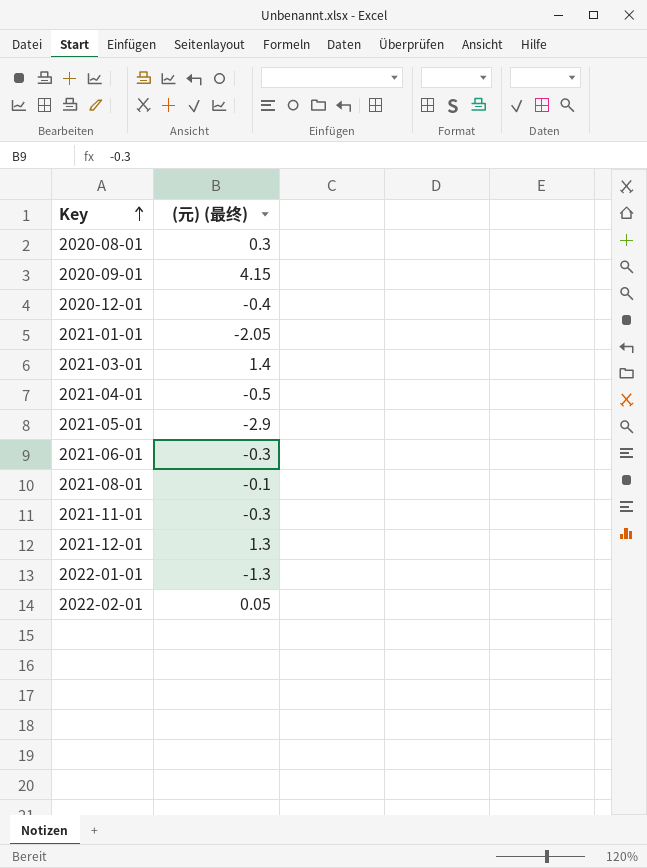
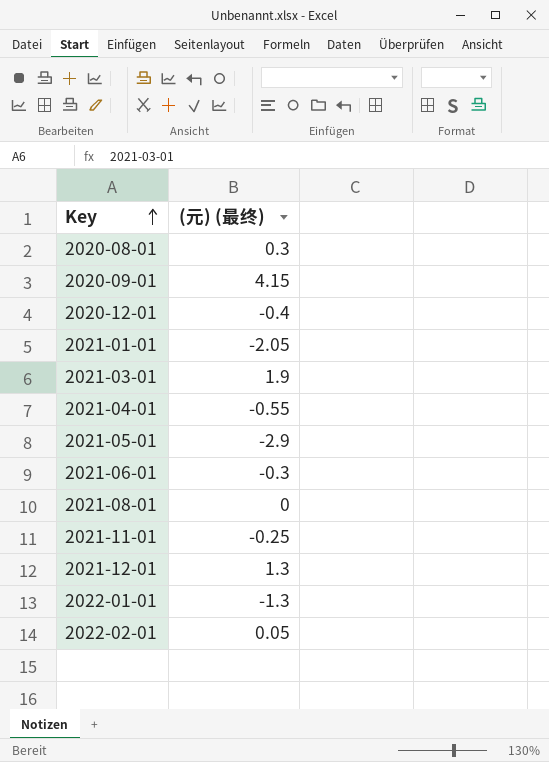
2021-03-01 | (元) (最终): 1.4 -> 1.9
2021-04-01 | (元) (最终): -0.5 -> -0.55
2021-08-01 | (元) (最终): -0.1 -> 0
2021-11-01 | (元) (最终): -0.3 -> -0.25

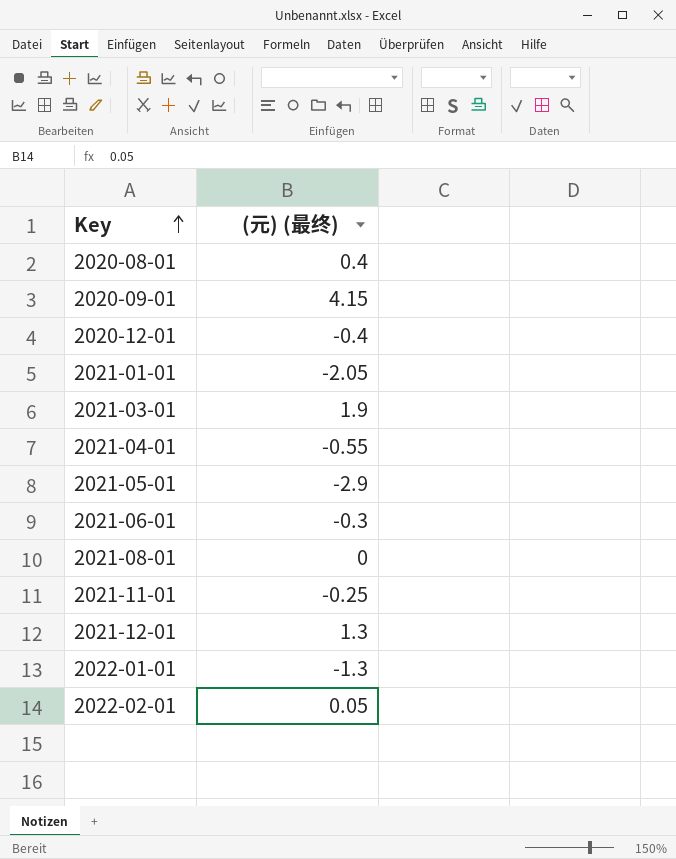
2020-08-01 | (元) (最终): 0.3 -> 0.4

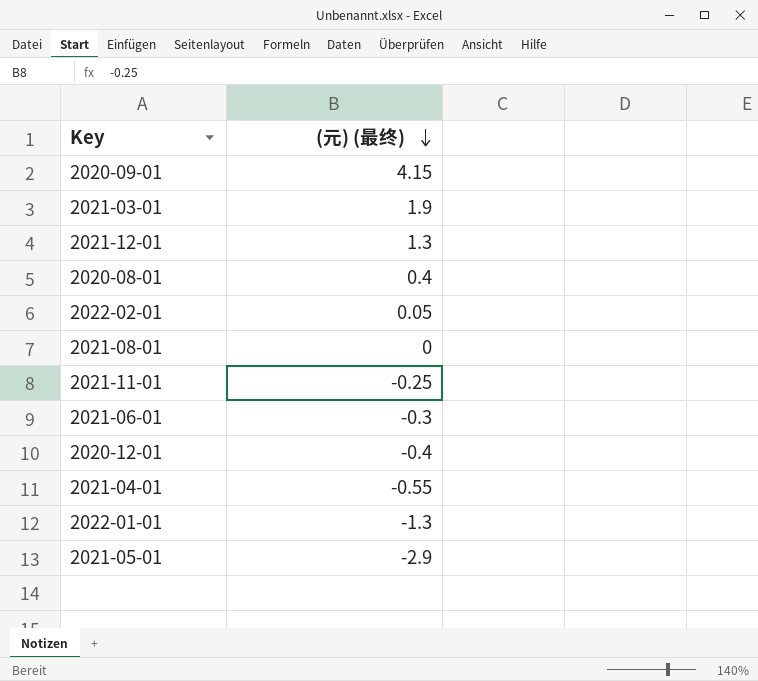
row order: Key ascending -> (元) (最终) descending
row 2021-01-01: -2.05 -> none

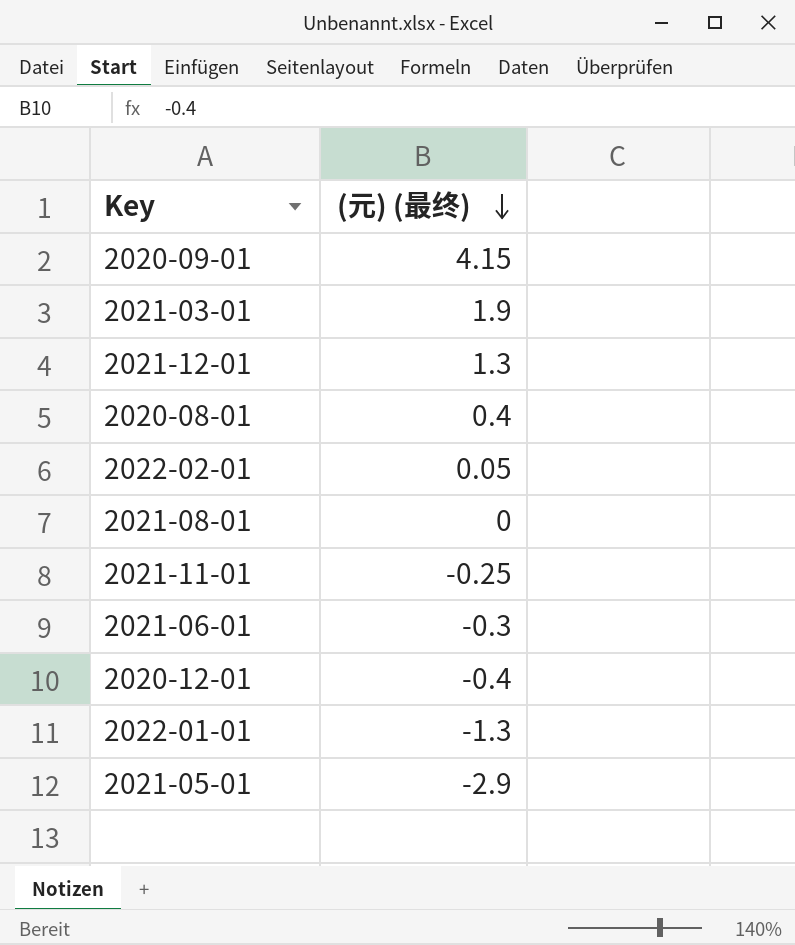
row 2021-04-01: -0.55 -> none

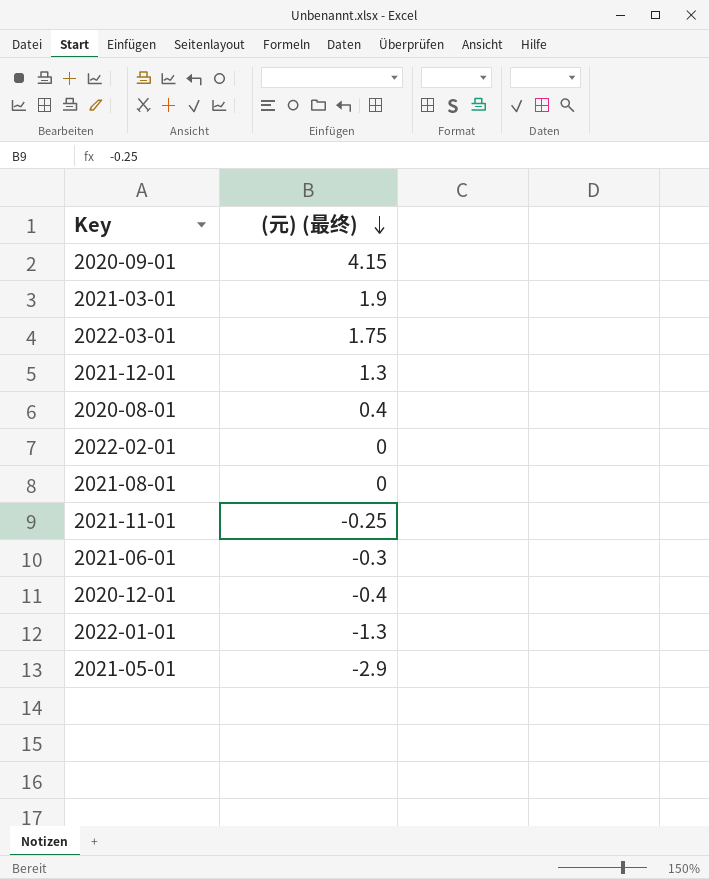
row 2022-03-01: none -> 1.75
2022-02-01 | (元) (最终): 0.05 -> 0

